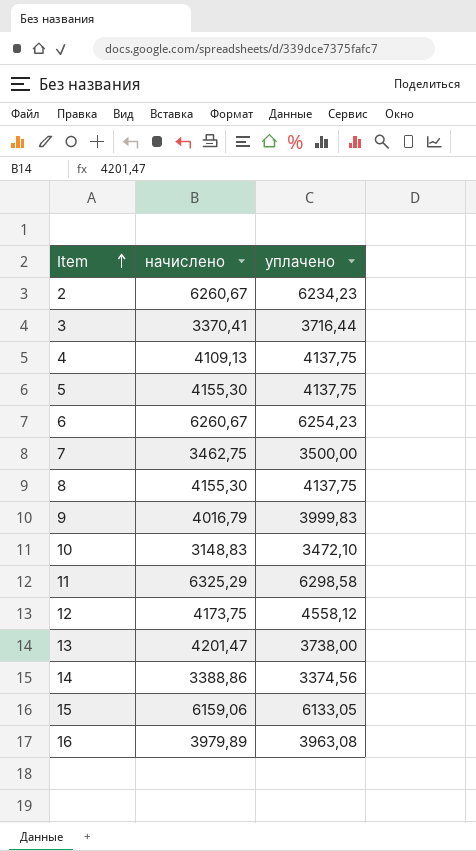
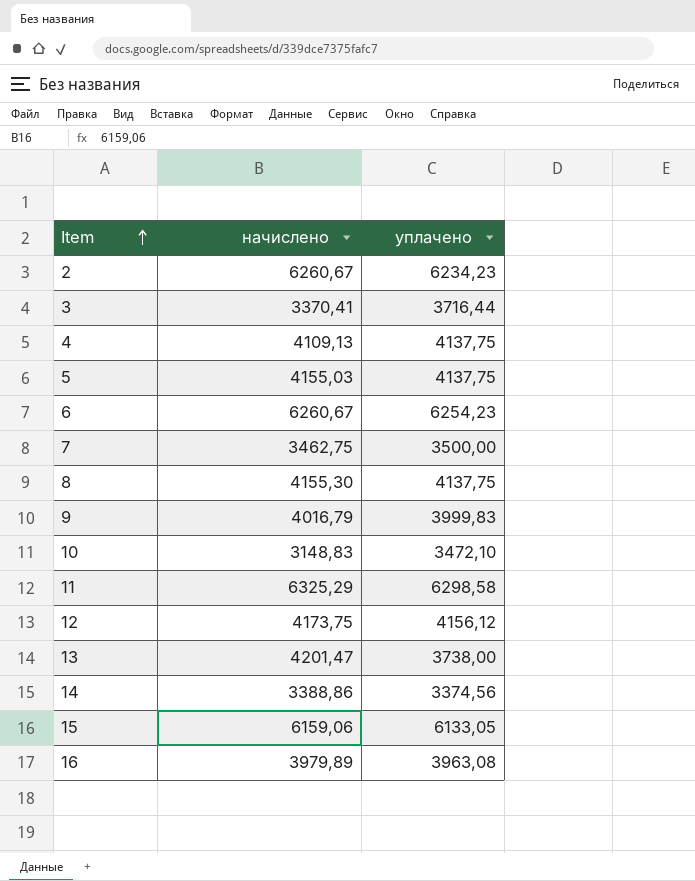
5 | начислено: 4155,30 -> 4155,03
12 | уплачено: 4558,12 -> 4156,12

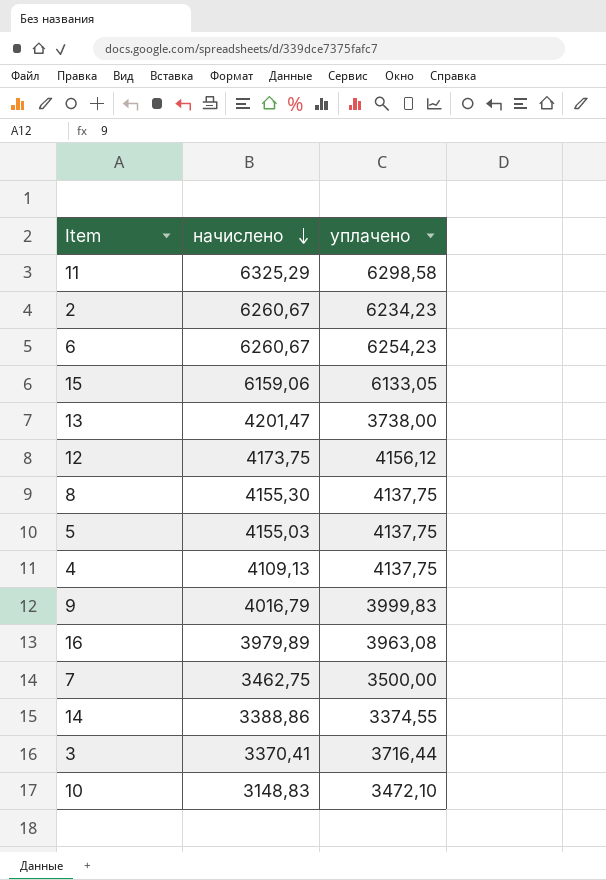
row order: Item ascending -> начислено descending
14 | уплачено: 3374,56 -> 3374,55

